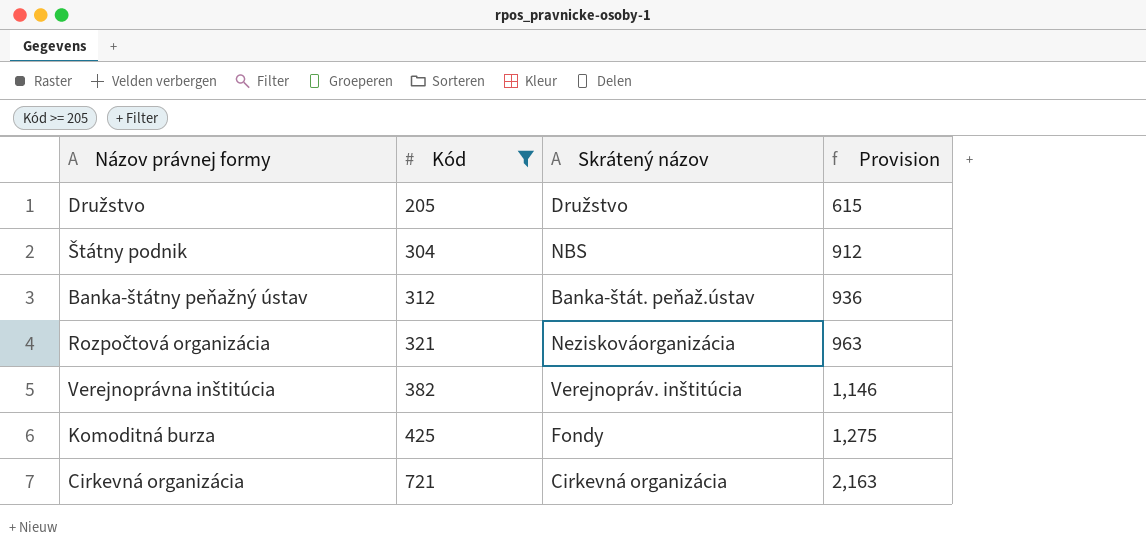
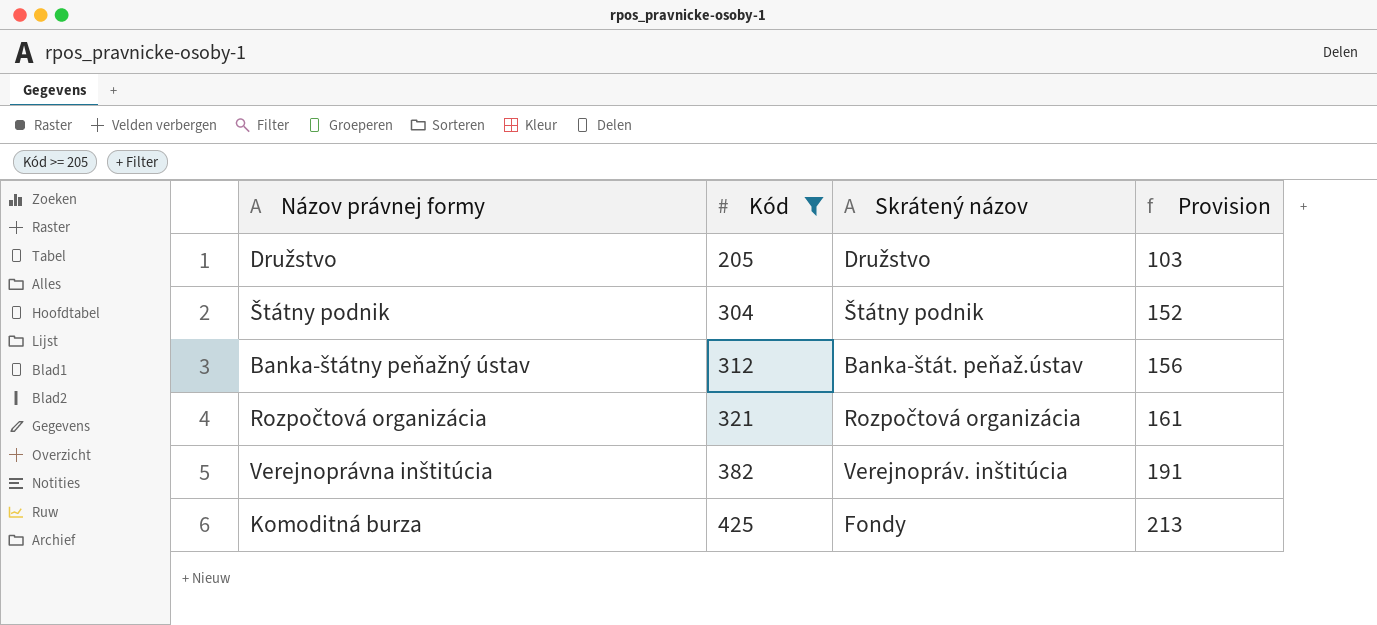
column Provision | formula: [Kód] * 3 -> [Kód] * 0.5
row Cirkevná organizácia: 721 | Cirkevná organizácia | 2,163 -> none
Štátny podnik | Skrátený názov: NBS -> Štátny podnik
Rozpočtová organizácia | Skrátený názov: Neziskováorganizácia -> Rozpočtová organizácia

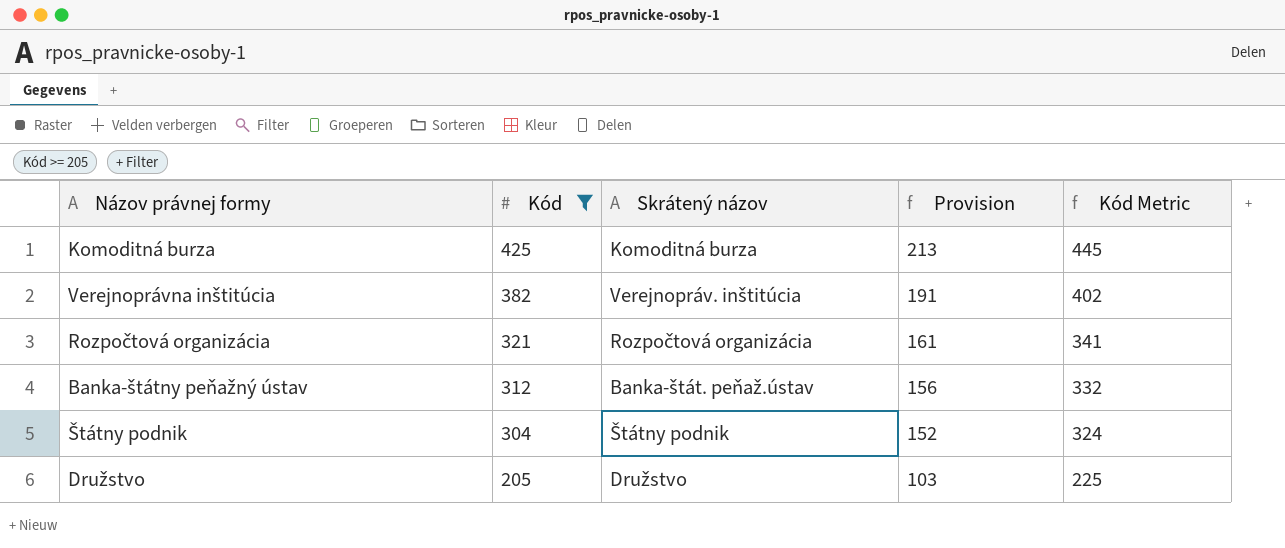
row order: Kód ascending -> Kód descending
column Kód Metric | formula: none -> [Kód] + 20
Komoditná burza | Skrátený názov: Fondy -> Komoditná burza

